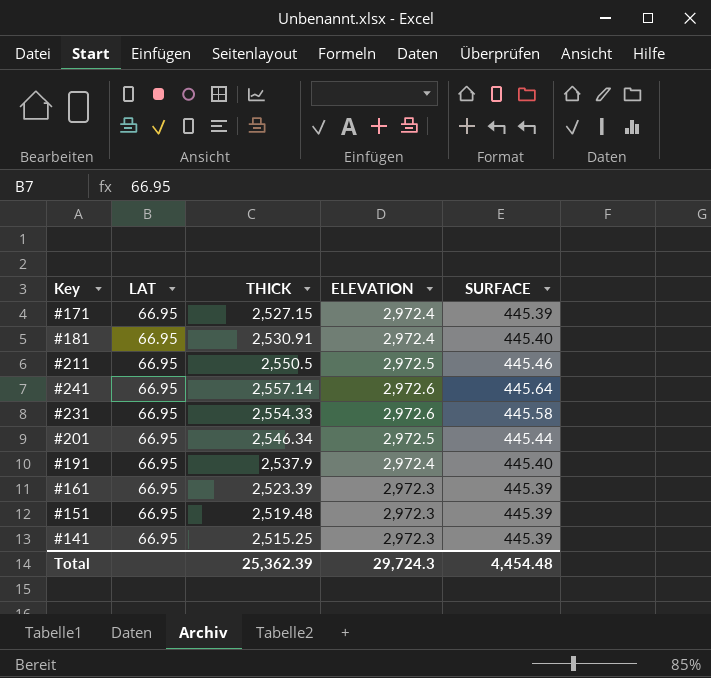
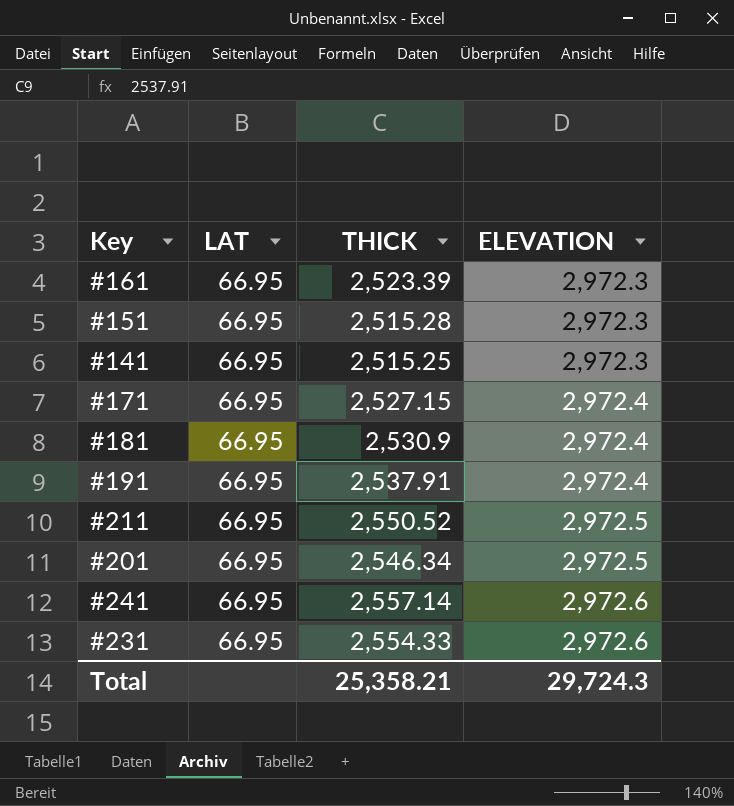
row order: none -> ELEVATION ascending
column SURFACE | position: 5 -> none
#151 | THICK: 2,519.48 -> 2,515.28
#181 | THICK: 2,530.91 -> 2,530.9
#191 | THICK: 2,537.9 -> 2,537.91
#211 | THICK: 2,550.5 -> 2,550.52
Total | THICK: 25,362.39 -> 25,358.21

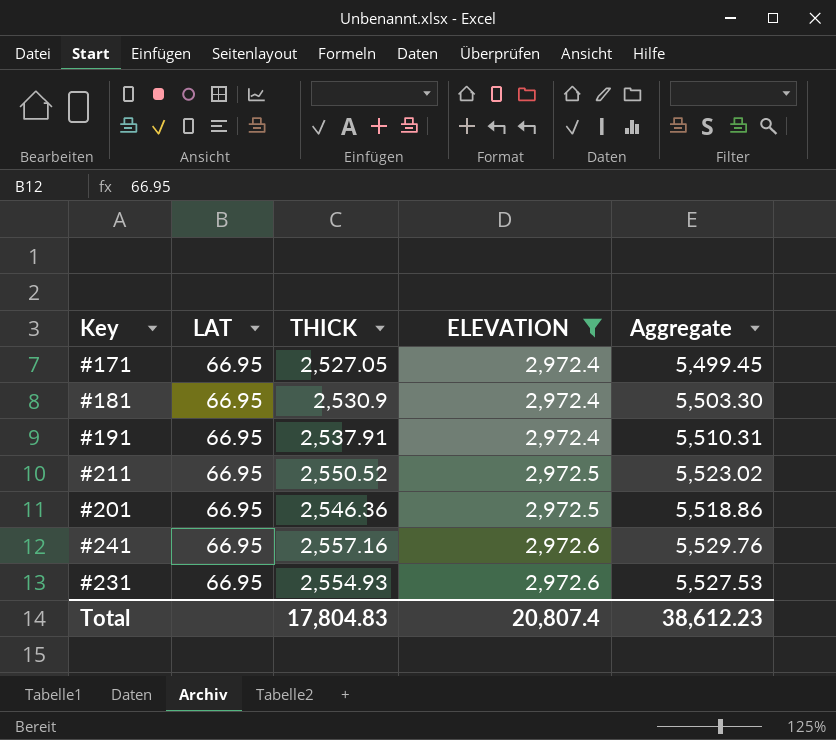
filter: none -> ELEVATION != 2,972.3
column Aggregate | formula: none -> [THICK] + [ELEVATION]
#171 | THICK: 2,527.15 -> 2,527.05
#201 | THICK: 2,546.34 -> 2,546.36
#241 | THICK: 2,557.14 -> 2,557.16
#231 | THICK: 2,554.33 -> 2,554.93
Total | THICK: 25,358.21 -> 17,804.83
Total | ELEVATION: 29,724.3 -> 20,807.4

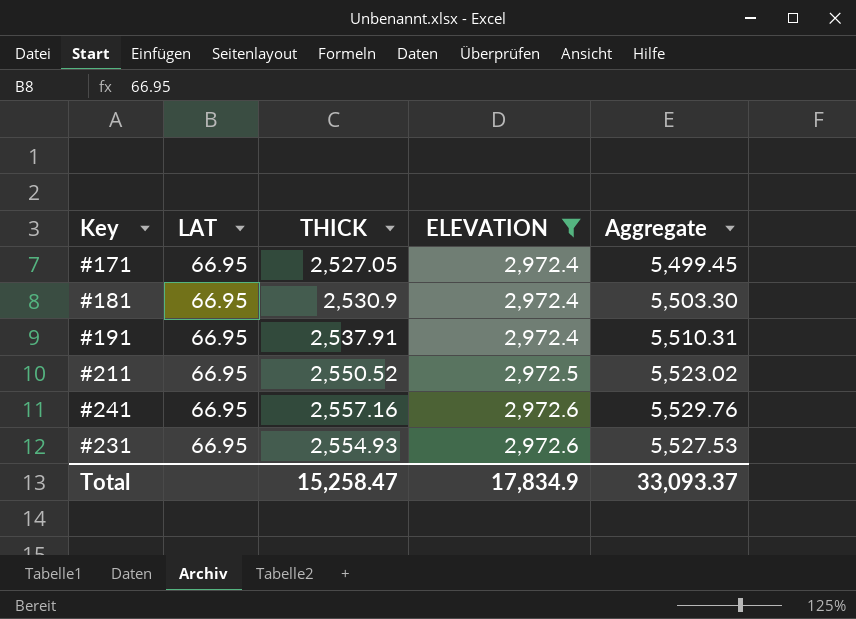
row #201: 66.95 | 2,546.36 | 2,972.5 | 5,518.86 -> none
Total | THICK: 17,804.83 -> 15,258.47
Total | ELEVATION: 20,807.4 -> 17,834.9
Total | Aggregate: 38,612.23 -> 33,093.37

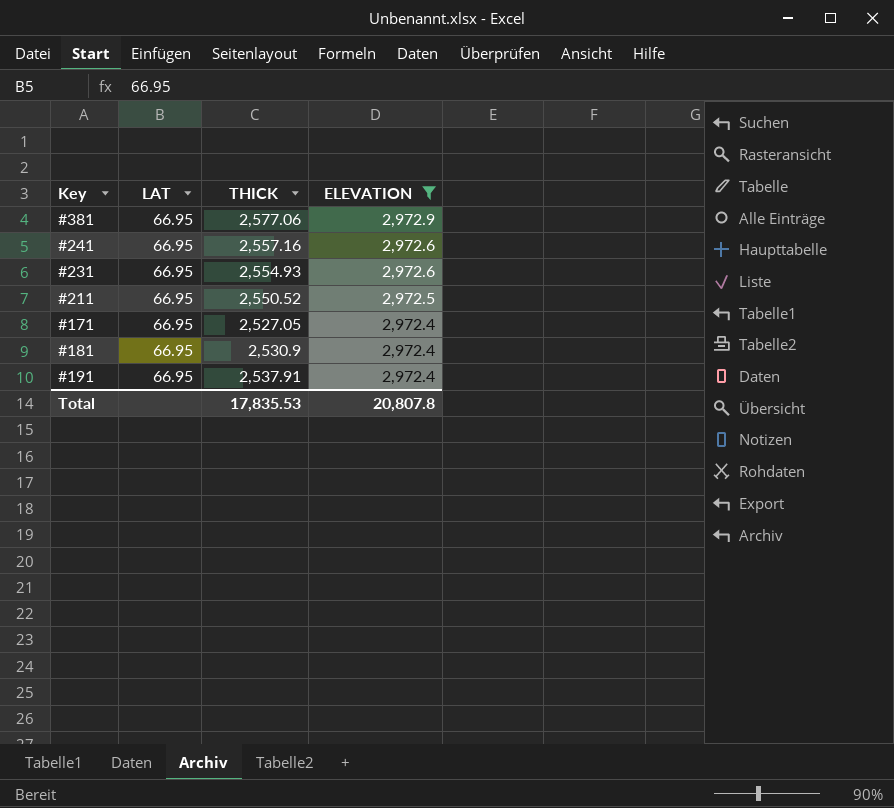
row order: ELEVATION ascending -> ELEVATION descending
column Aggregate | formula: [THICK] + [ELEVATION] -> none
row #381: none -> 66.95 | 2,577.06 | 2,972.9
Total | THICK: 15,258.47 -> 17,835.53
Total | ELEVATION: 17,834.9 -> 20,807.8

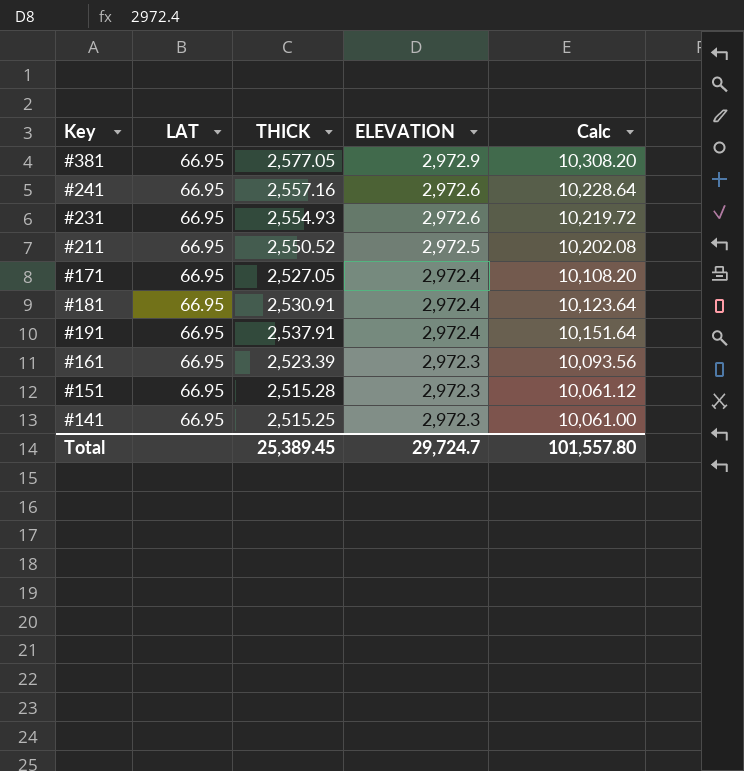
filter: ELEVATION != 2,972.3 -> none
column Calc | formula: none -> [THICK] * 4
#381 | THICK: 2,577.06 -> 2,577.05
#181 | THICK: 2,530.9 -> 2,530.91
Total | THICK: 17,835.53 -> 25,389.45
Total | ELEVATION: 20,807.8 -> 29,724.7

